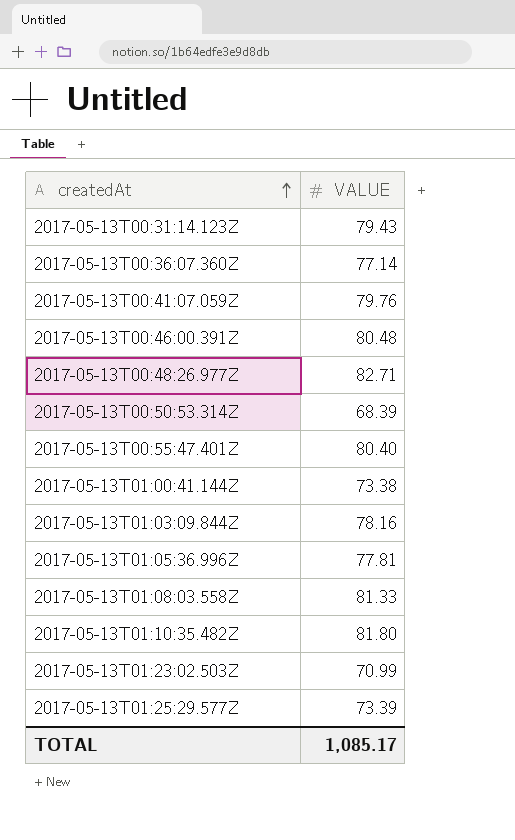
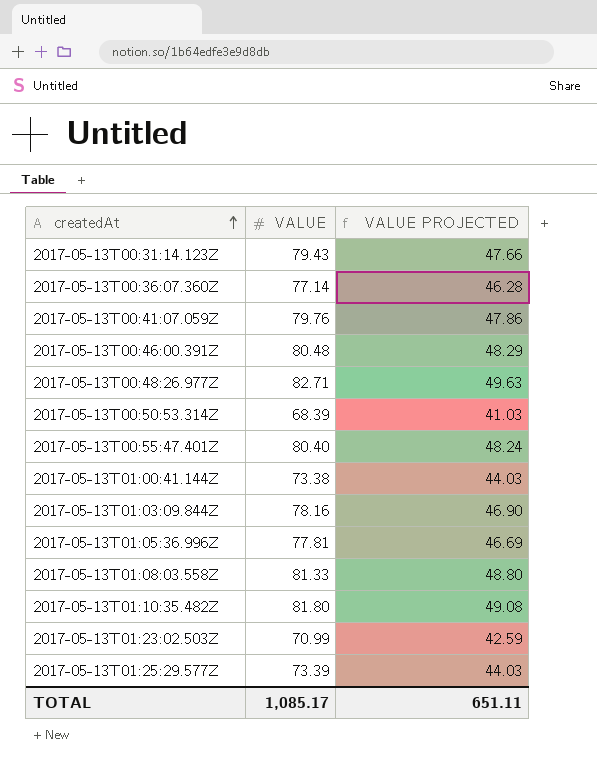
column VALUE PROJECTED | formula: none -> [VALUE] * 0.6

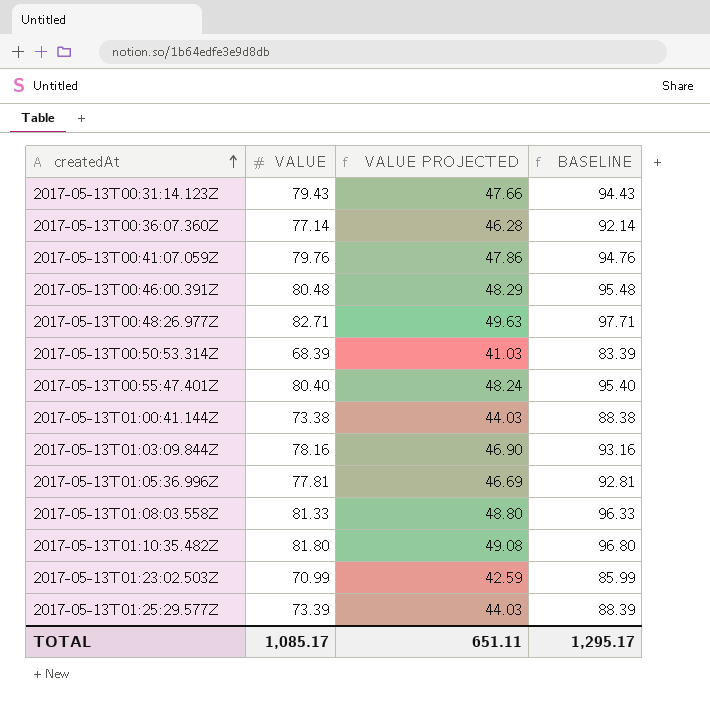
column BASELINE | formula: none -> [VALUE] + 15

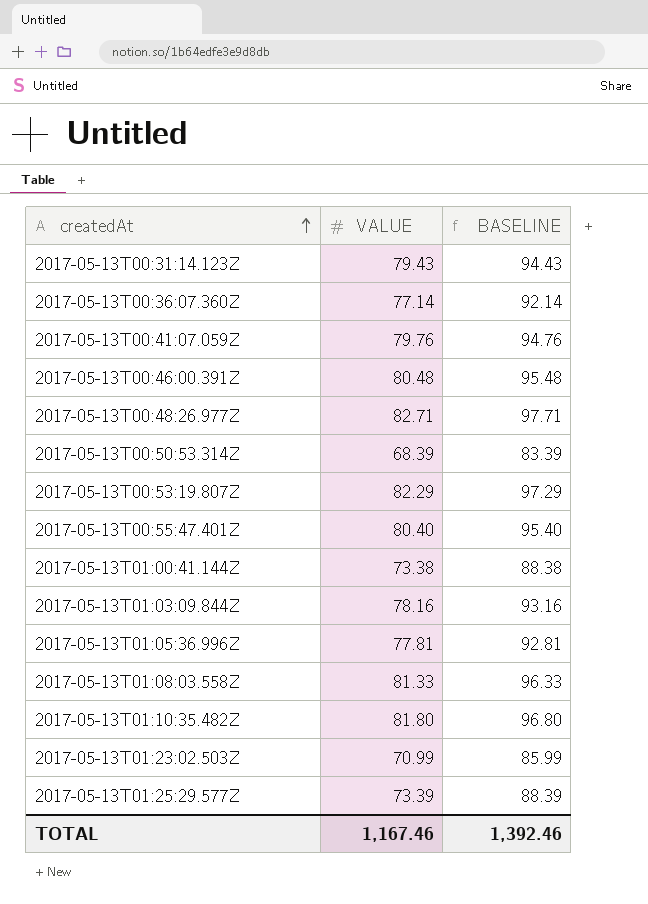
column VALUE PROJECTED | formula: [VALUE] * 0.6 -> none
row 2017-05-13T00:53:19.807Z: none -> 82.29 | 97.29
TOTAL | VALUE: 1,085.17 -> 1,167.46
TOTAL | BASELINE: 1,295.17 -> 1,392.46

